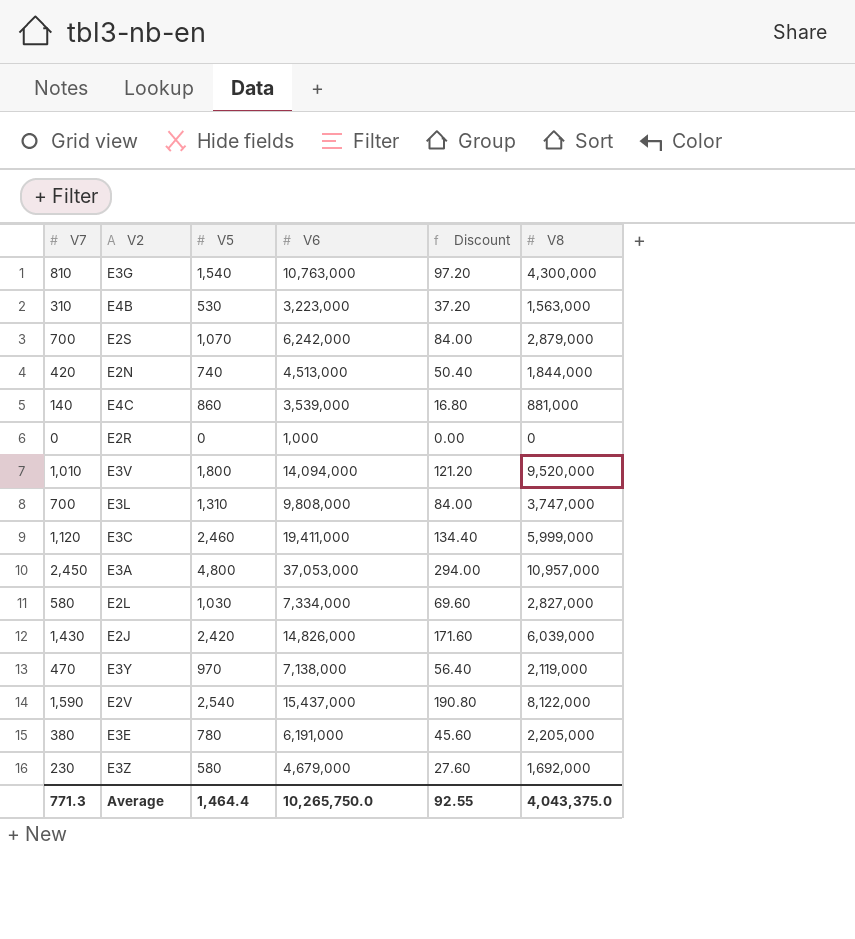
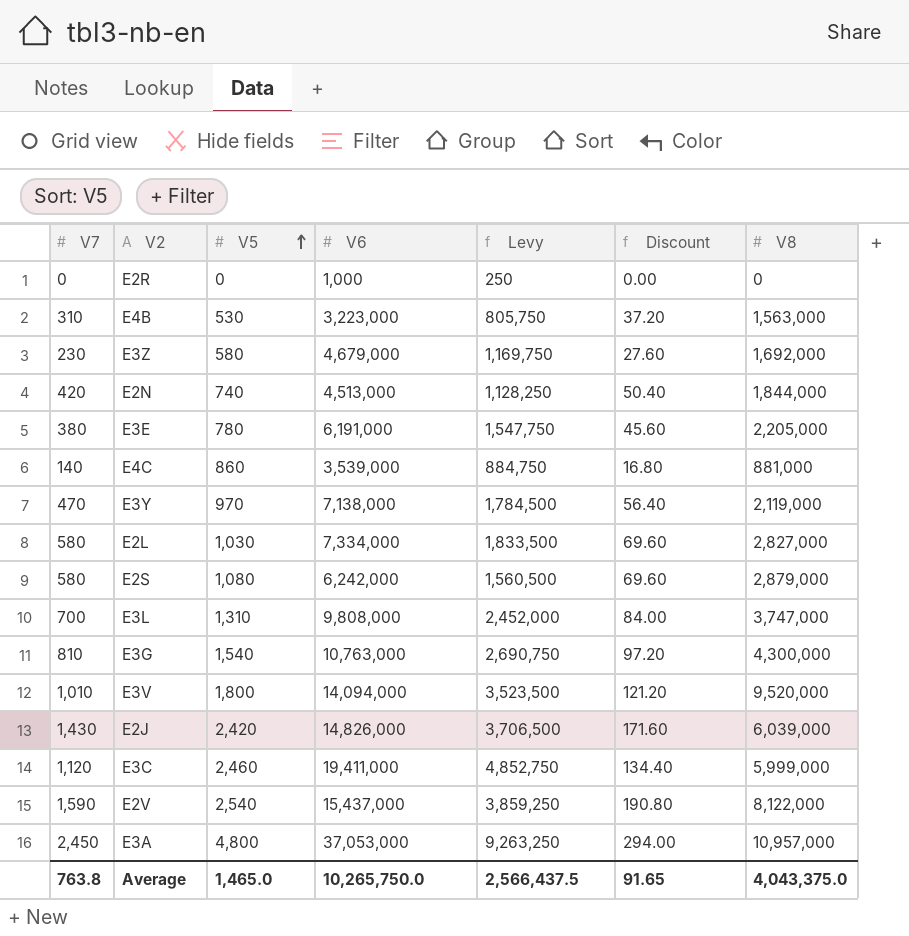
row order: none -> V5 ascending
column Levy | formula: none -> [V6] * 0.25
E2S | V7: 700 -> 580
E2S | V5: 1,070 -> 1,080
E2S | Discount: 84.00 -> 69.60
Average | V7: 771.3 -> 763.8
Average | V5: 1,464.4 -> 1,465.0
Average | Discount: 92.55 -> 91.65

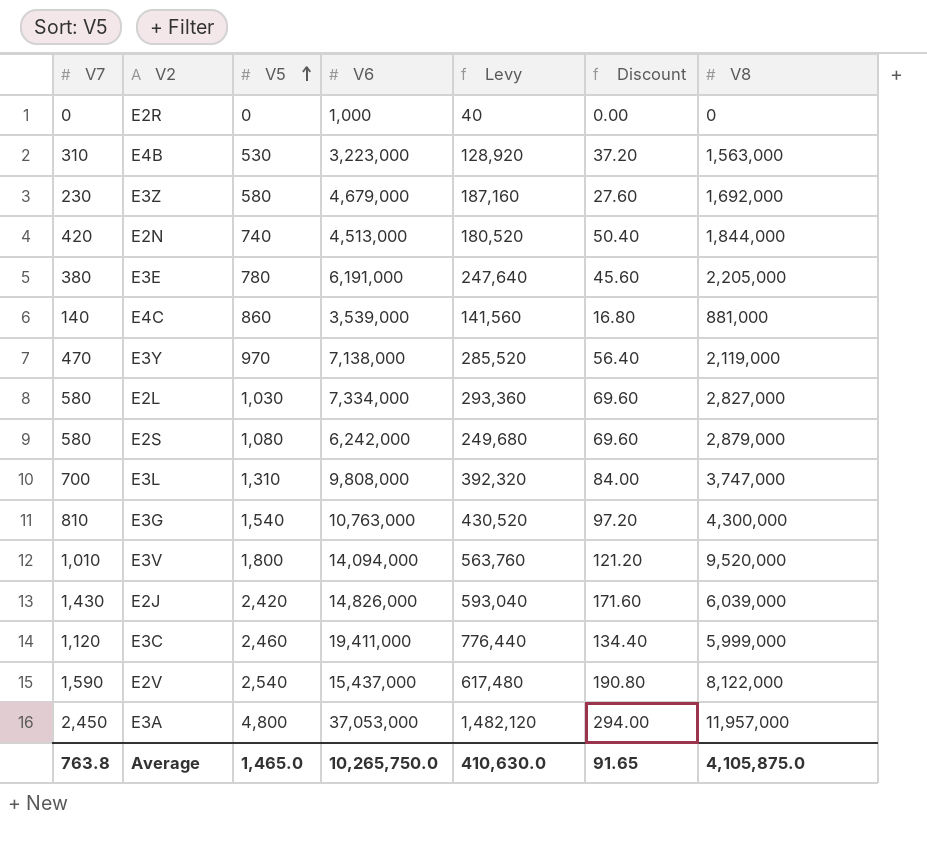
column Levy | formula: [V6] * 0.25 -> [V6] * 0.04
E3A | V8: 10,957,000 -> 11,957,000
Average | Levy: 2,566,437.5 -> 410,630.0
Average | V8: 4,043,375.0 -> 4,105,875.0

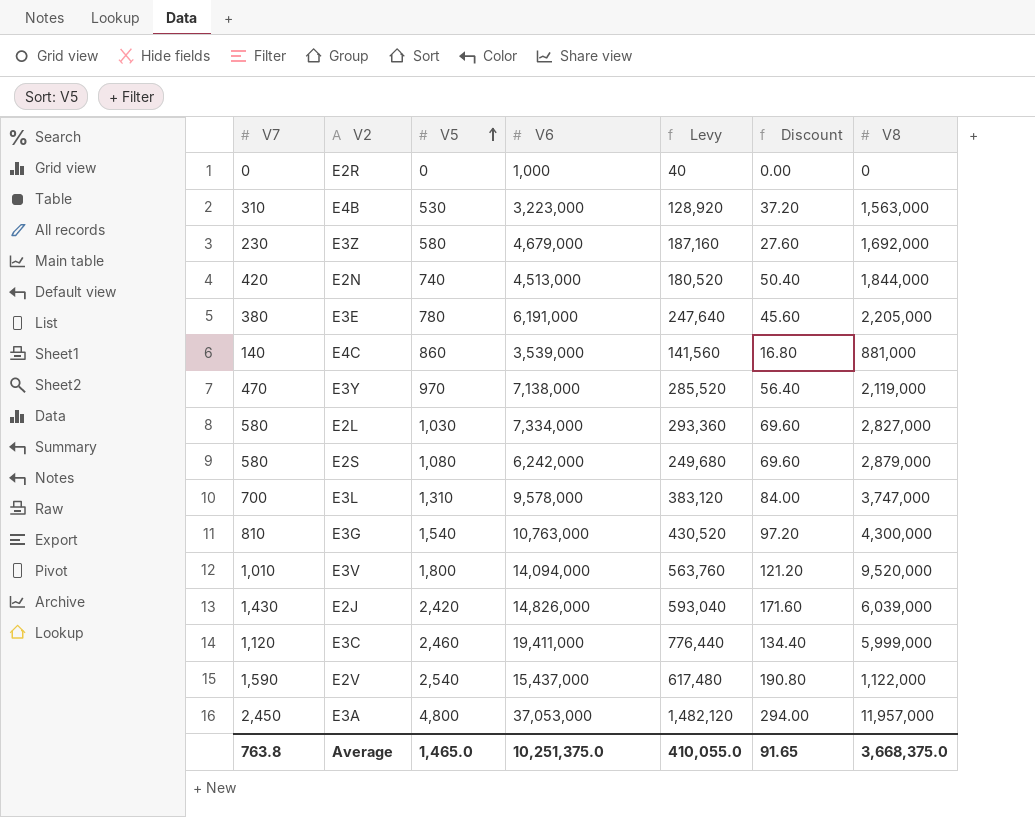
E3L | V6: 9,808,000 -> 9,578,000
E3L | Levy: 392,320 -> 383,120
E2V | V8: 8,122,000 -> 1,122,000
Average | V6: 10,265,750.0 -> 10,251,375.0
Average | Levy: 410,630.0 -> 410,055.0
Average | V8: 4,105,875.0 -> 3,668,375.0

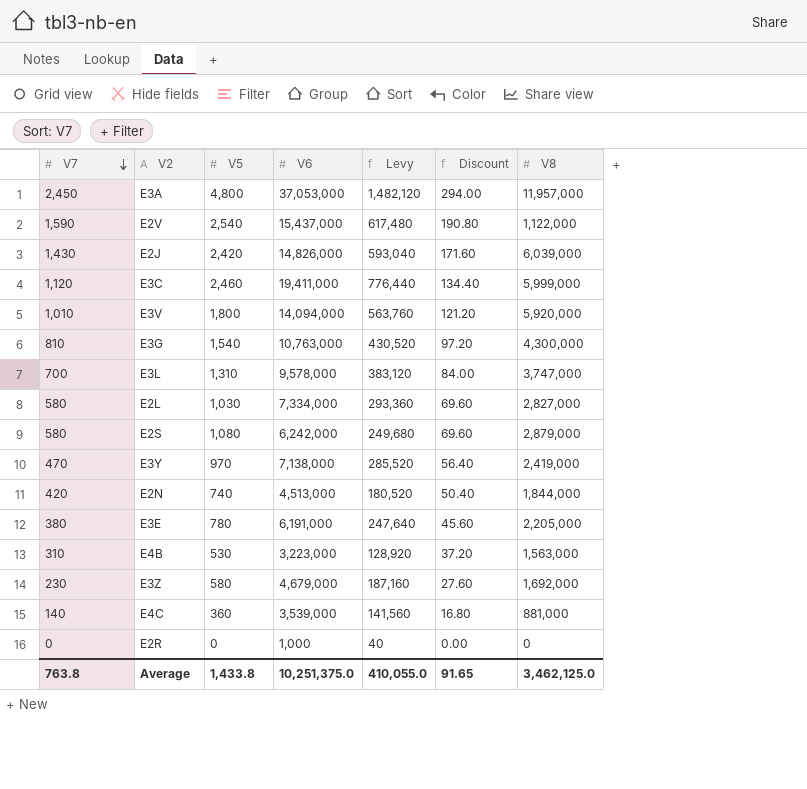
row order: V5 ascending -> V7 descending
E3V | V8: 9,520,000 -> 5,920,000
E3Y | V8: 2,119,000 -> 2,419,000
E4C | V5: 860 -> 360
Average | V5: 1,465.0 -> 1,433.8
Average | V8: 3,668,375.0 -> 3,462,125.0

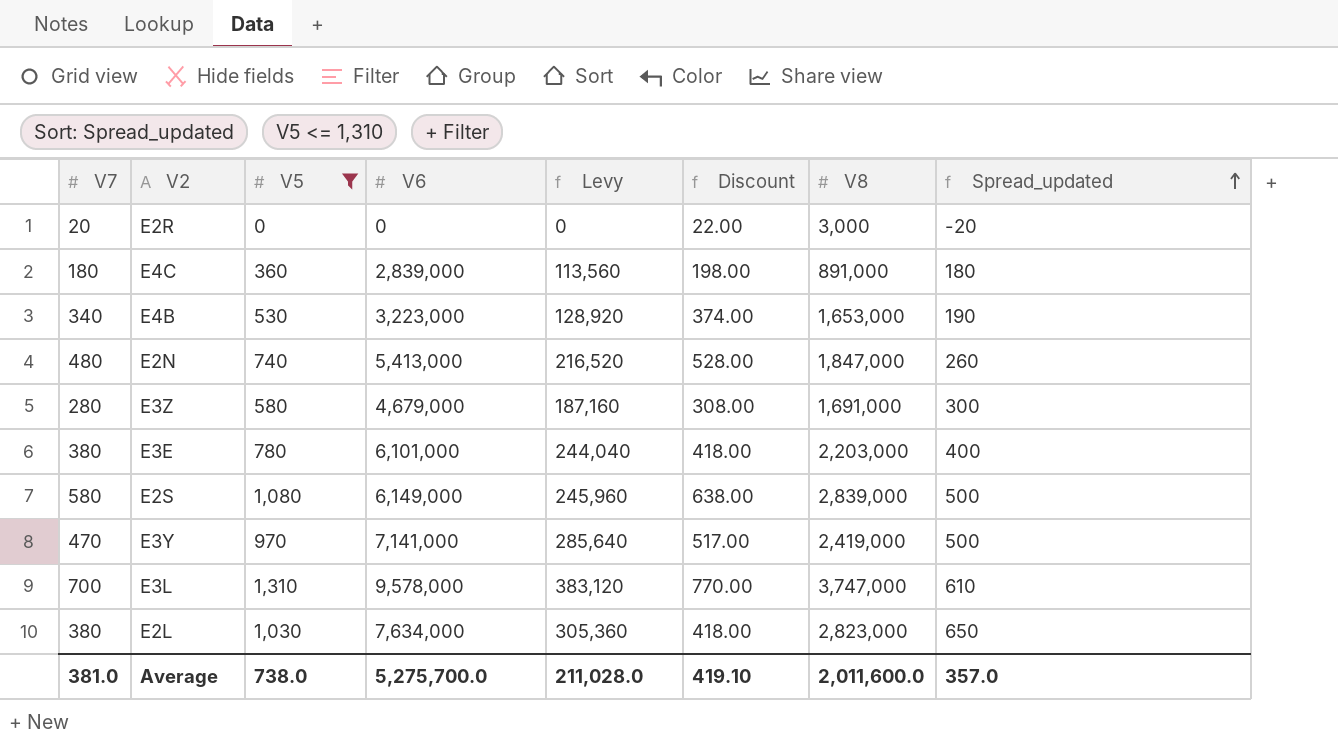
filter: none -> V5 <= 1,310
row order: V7 descending -> Spread_updated ascending
column Discount | formula: [V7] * 0.12 -> [V7] * 1.1
column Spread_updated | formula: none -> [V5] - [V7]
E2R | V7: 0 -> 20
E2R | V6: 1,000 -> 0
E2R | Levy: 40 -> 0
E2R | V8: 0 -> 3,000
E4C | V7: 140 -> 180
E4C | V6: 3,539,000 -> 2,839,000
E4C | Levy: 141,560 -> 113,560
E4C | V8: 881,000 -> 891,000
E4B | V7: 310 -> 340
E4B | V8: 1,563,000 -> 1,653,000
E2N | V7: 420 -> 480
E2N | V6: 4,513,000 -> 5,413,000
E2N | Levy: 180,520 -> 216,520
E2N | V8: 1,844,000 -> 1,847,000
E3Z | V7: 230 -> 280
E3Z | V8: 1,692,000 -> 1,691,000
E3E | V6: 6,191,000 -> 6,101,000
E3E | Levy: 247,640 -> 244,040
E3E | V8: 2,205,000 -> 2,203,000
E2S | V6: 6,242,000 -> 6,149,000
E2S | Levy: 249,680 -> 245,960
E2S | V8: 2,879,000 -> 2,839,000
E3Y | V6: 7,138,000 -> 7,141,000
E3Y | Levy: 285,520 -> 285,640
E2L | V7: 580 -> 380
E2L | V6: 7,334,000 -> 7,634,000
E2L | Levy: 293,360 -> 305,360
E2L | V8: 2,827,000 -> 2,823,000
Average | V7: 763.8 -> 381.0
Average | V5: 1,433.8 -> 738.0
Average | V6: 10,251,375.0 -> 5,275,700.0
Average | Levy: 410,055.0 -> 211,028.0
Average | Discount: 91.65 -> 419.10
Average | V8: 3,462,125.0 -> 2,011,600.0

